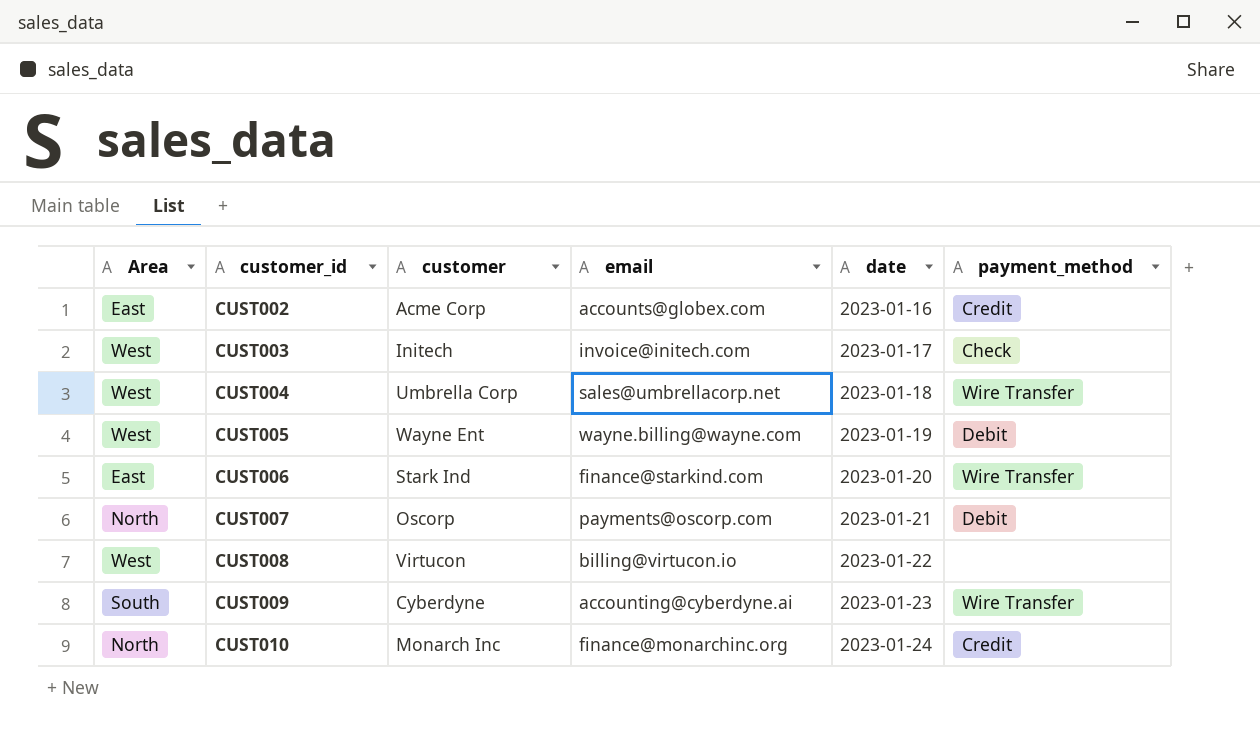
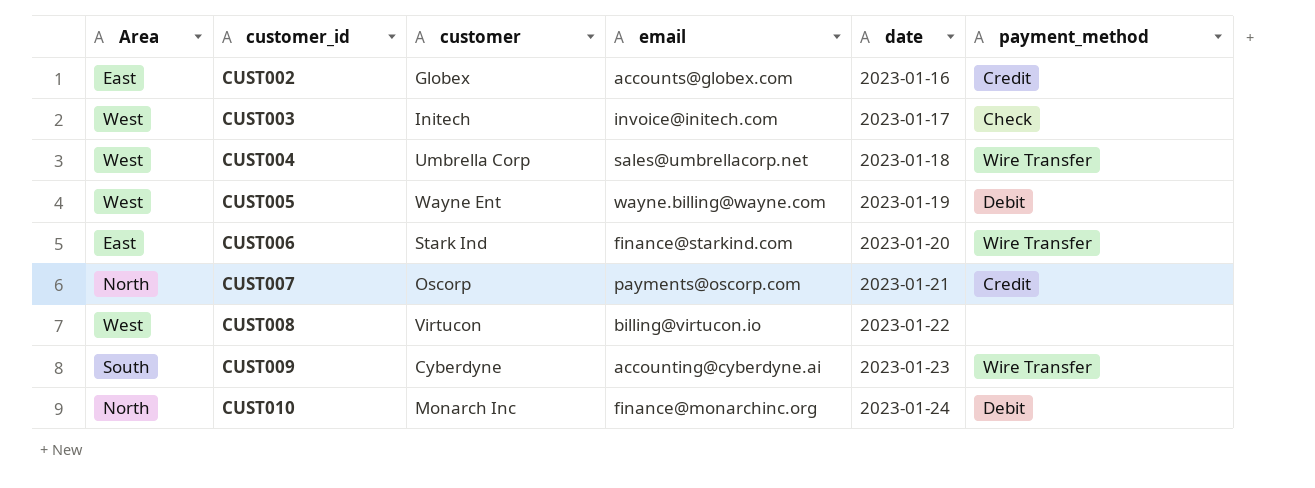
CUST002 | customer: Acme Corp -> Globex
CUST007 | payment_method: Debit -> Credit
CUST010 | payment_method: Credit -> Debit

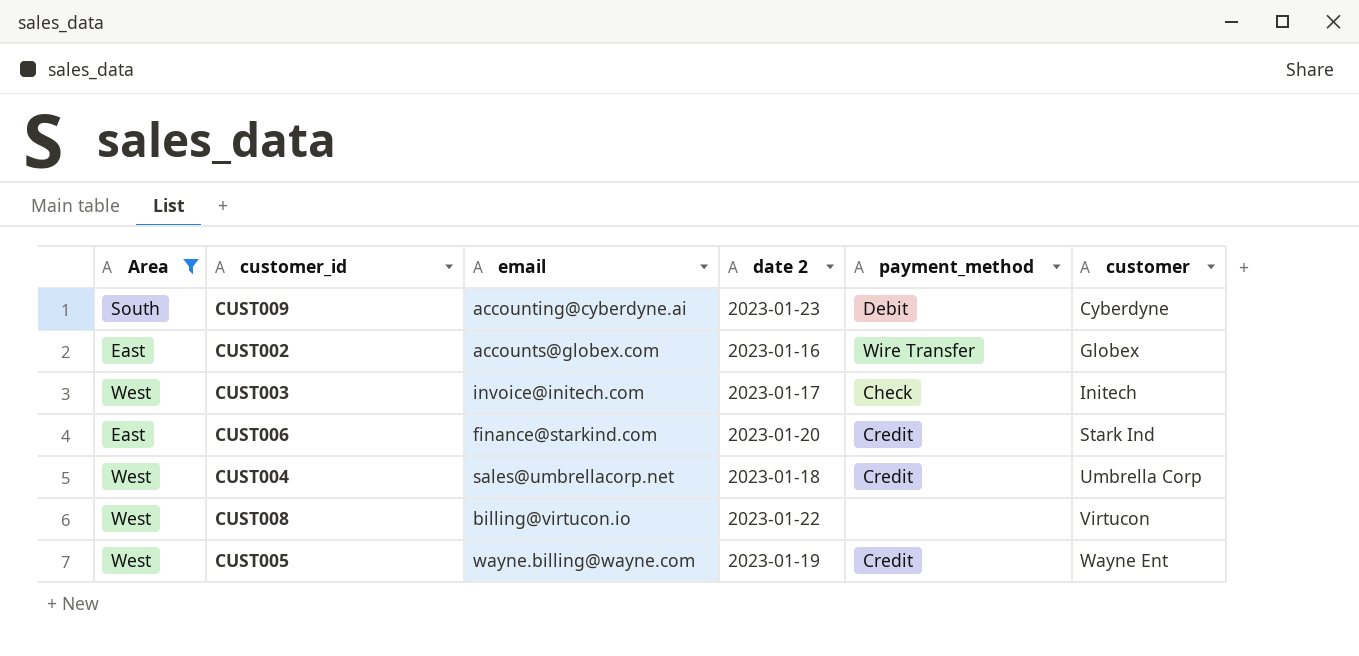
filter: none -> Area != North
row order: customer_id ascending -> customer ascending
column name: date -> date 2
column customer | position: 3 -> 6
CUST009 | payment_method: Wire Transfer -> Debit
CUST002 | payment_method: Credit -> Wire Transfer
CUST006 | payment_method: Wire Transfer -> Credit
CUST004 | payment_method: Wire Transfer -> Credit
CUST005 | payment_method: Debit -> Credit

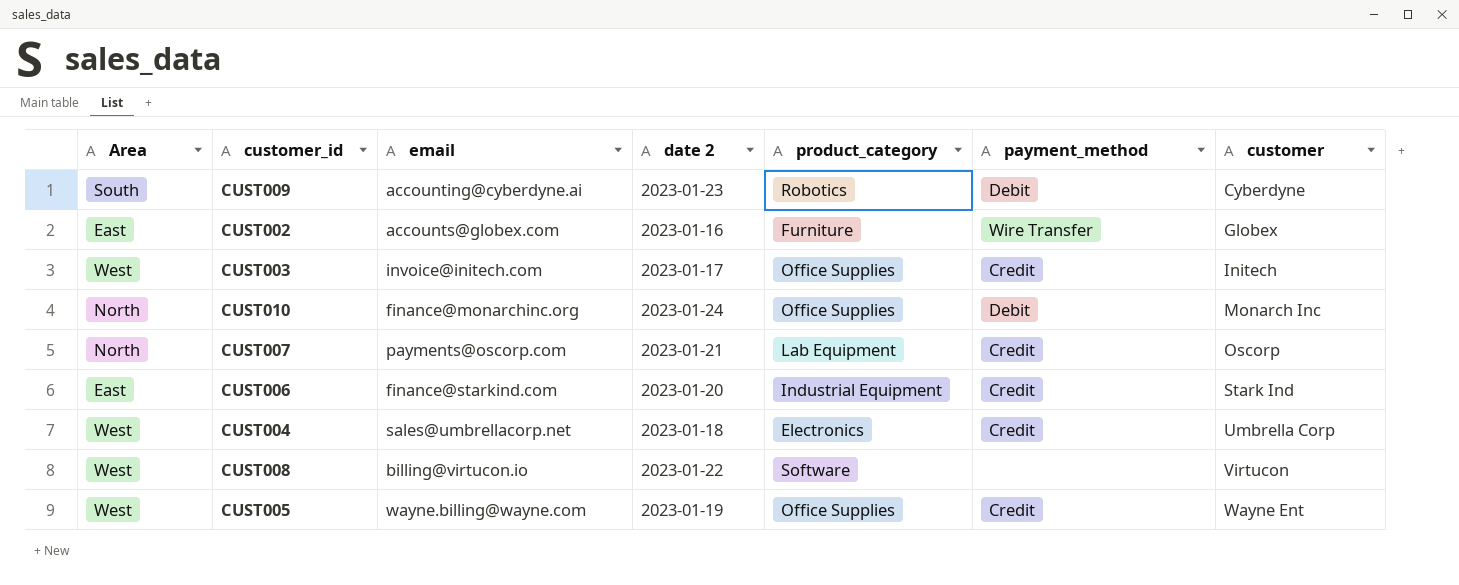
filter: Area != North -> none
column product_category | position: none -> 5
CUST003 | payment_method: Check -> Credit

